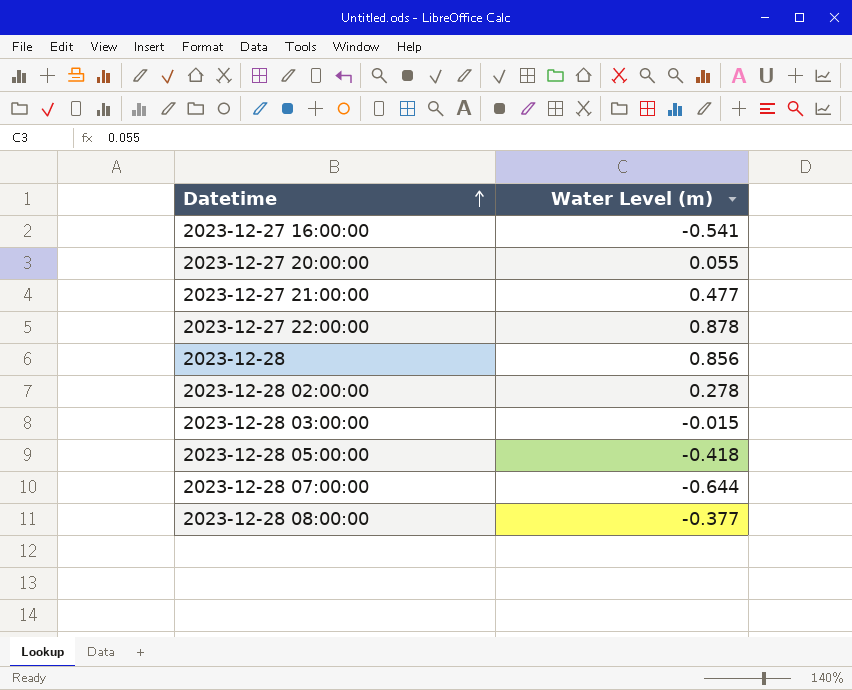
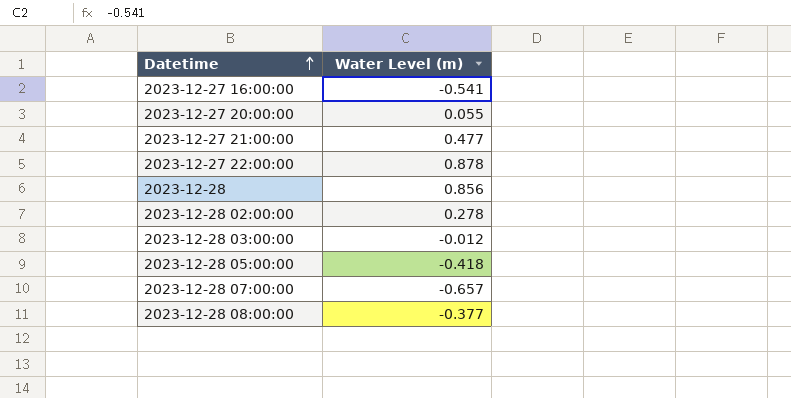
2023-12-28 03:00:00 | Water Level (m): -0.015 -> -0.012
2023-12-28 07:00:00 | Water Level (m): -0.644 -> -0.657

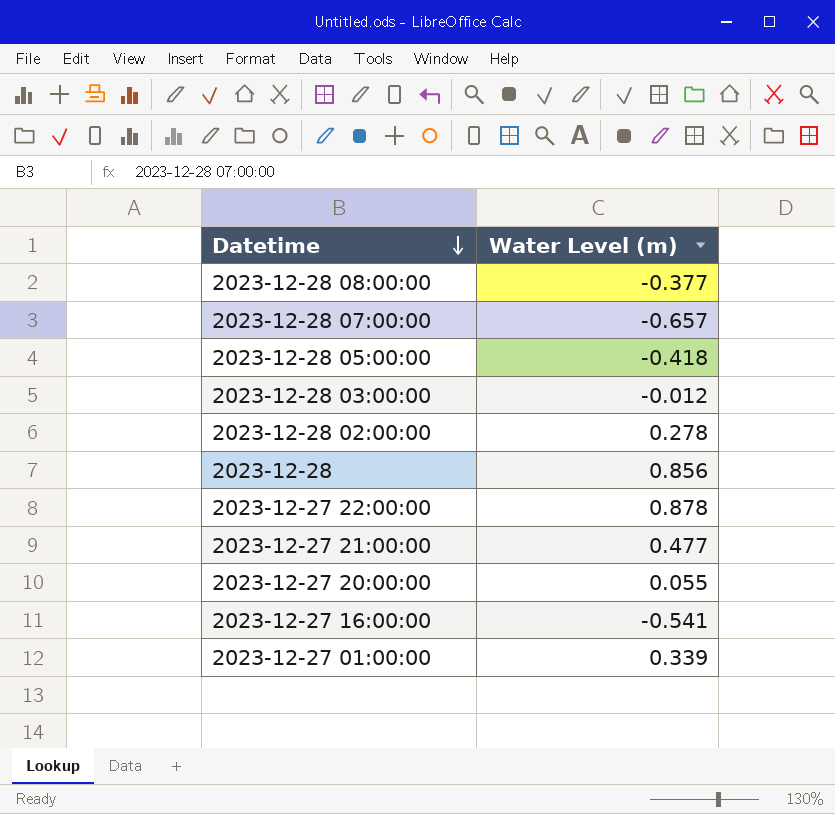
row order: Datetime ascending -> Datetime descending
row 2023-12-27 01:00:00: none -> 0.339

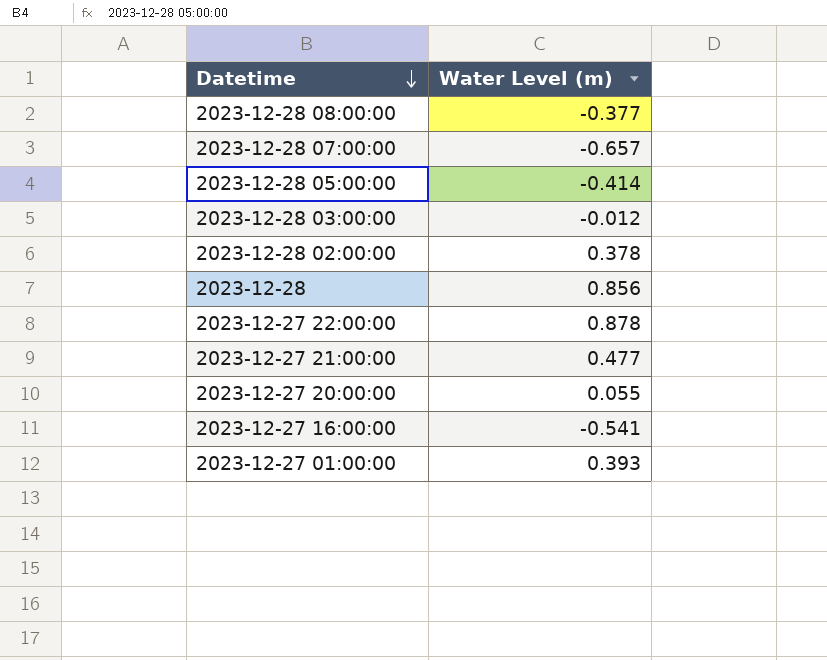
2023-12-28 05:00:00 | Water Level (m): -0.418 -> -0.414
2023-12-28 02:00:00 | Water Level (m): 0.278 -> 0.378
2023-12-27 01:00:00 | Water Level (m): 0.339 -> 0.393

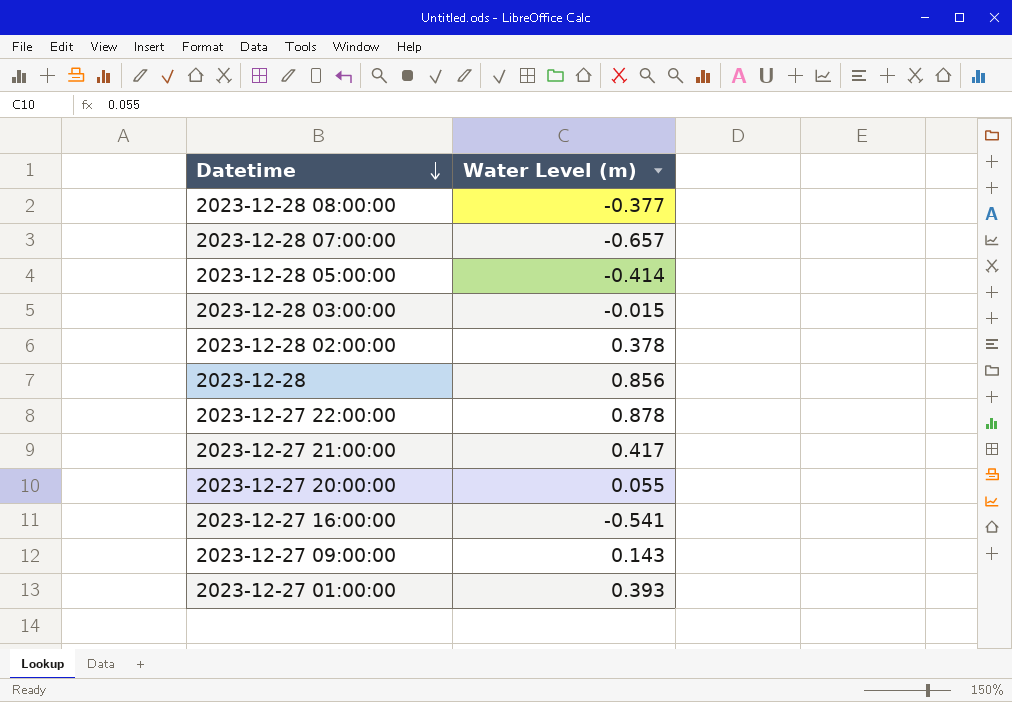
2023-12-28 03:00:00 | Water Level (m): -0.012 -> -0.015
2023-12-27 21:00:00 | Water Level (m): 0.477 -> 0.417
row 2023-12-27 09:00:00: none -> 0.143

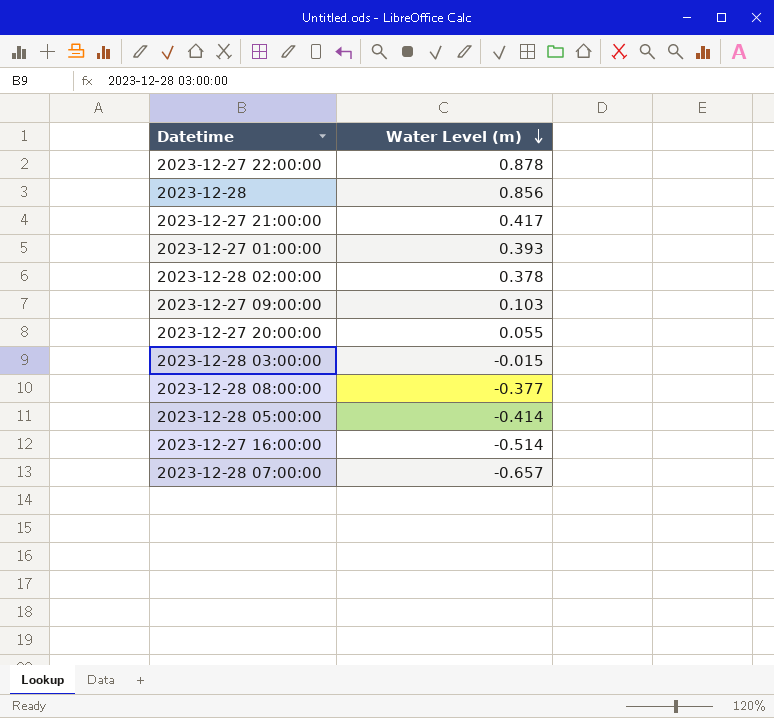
row order: Datetime descending -> Water Level (m) descending
2023-12-27 09:00:00 | Water Level (m): 0.143 -> 0.103
2023-12-27 16:00:00 | Water Level (m): -0.541 -> -0.514

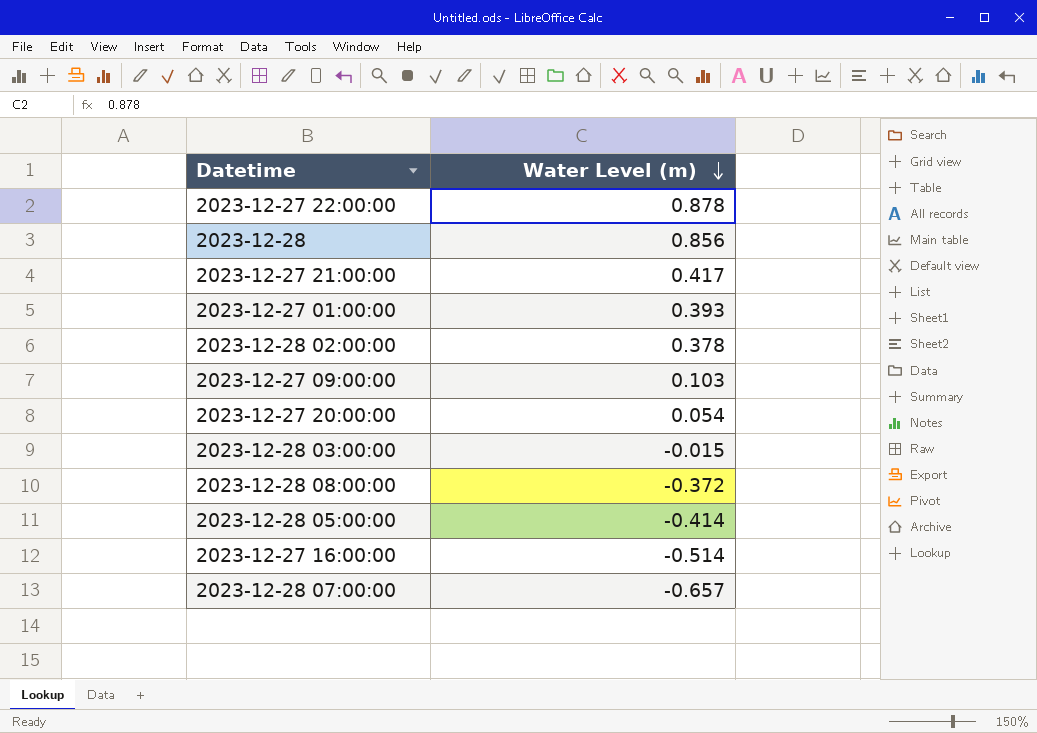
2023-12-27 20:00:00 | Water Level (m): 0.055 -> 0.054
2023-12-28 08:00:00 | Water Level (m): -0.377 -> -0.372

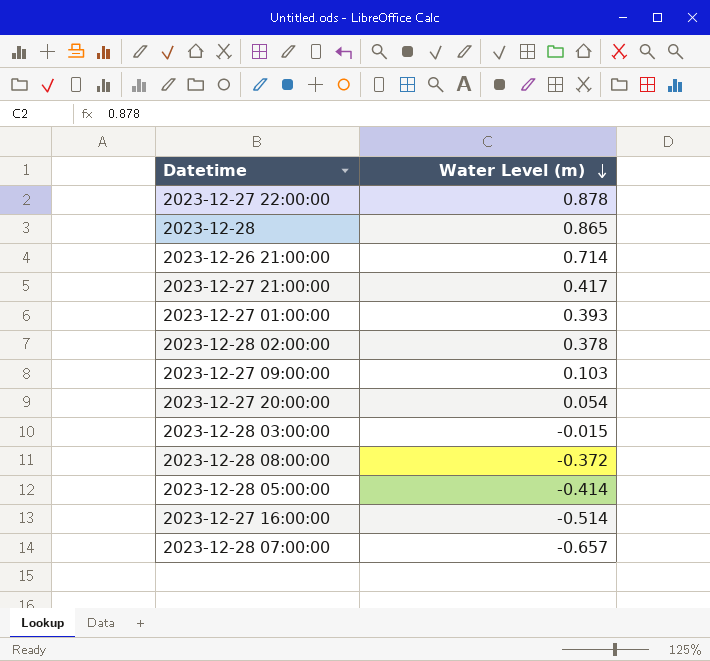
2023-12-28 | Water Level (m): 0.856 -> 0.865
row 2023-12-26 21:00:00: none -> 0.714

